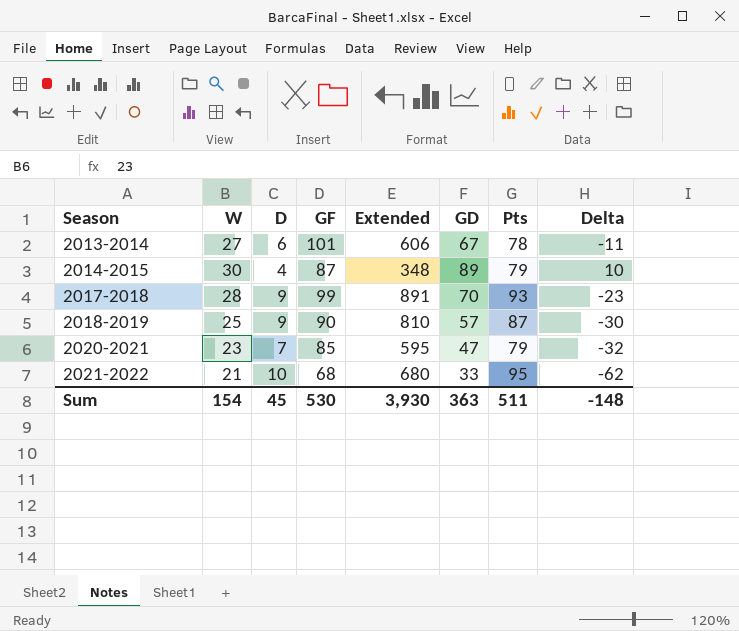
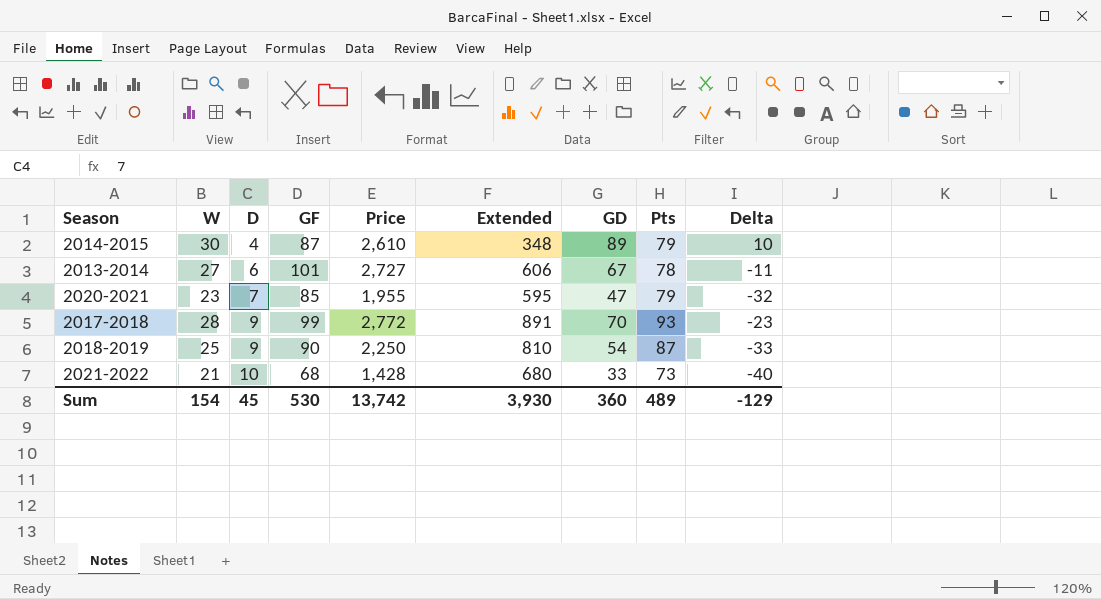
row order: Season ascending -> D ascending
column Price | formula: none -> [W] * [GF]
2018-2019 | GD: 57 -> 54
2018-2019 | Delta: -30 -> -33
2021-2022 | Pts: 95 -> 73
2021-2022 | Delta: -62 -> -40
Sum | GD: 363 -> 360
Sum | Pts: 511 -> 489
Sum | Delta: -148 -> -129

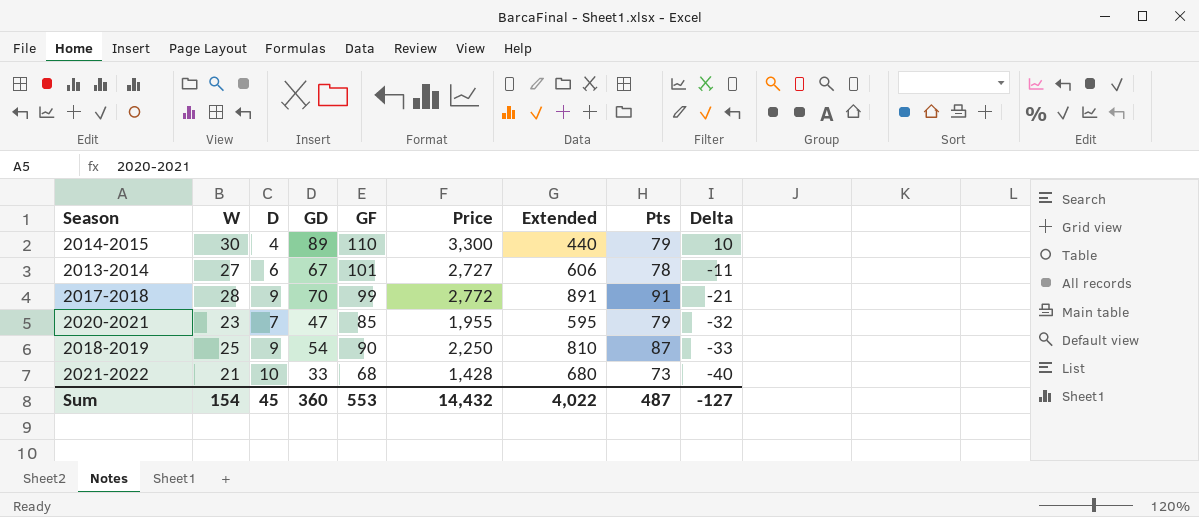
row order: D ascending -> Delta descending
column GD | position: 7 -> 4
2014-2015 | GF: 87 -> 110
2014-2015 | Price: 2,610 -> 3,300
2014-2015 | Extended: 348 -> 440
2017-2018 | Pts: 93 -> 91
2017-2018 | Delta: -23 -> -21
Sum | GF: 530 -> 553
Sum | Price: 13,742 -> 14,432
Sum | Extended: 3,930 -> 4,022
Sum | Pts: 489 -> 487
Sum | Delta: -129 -> -127

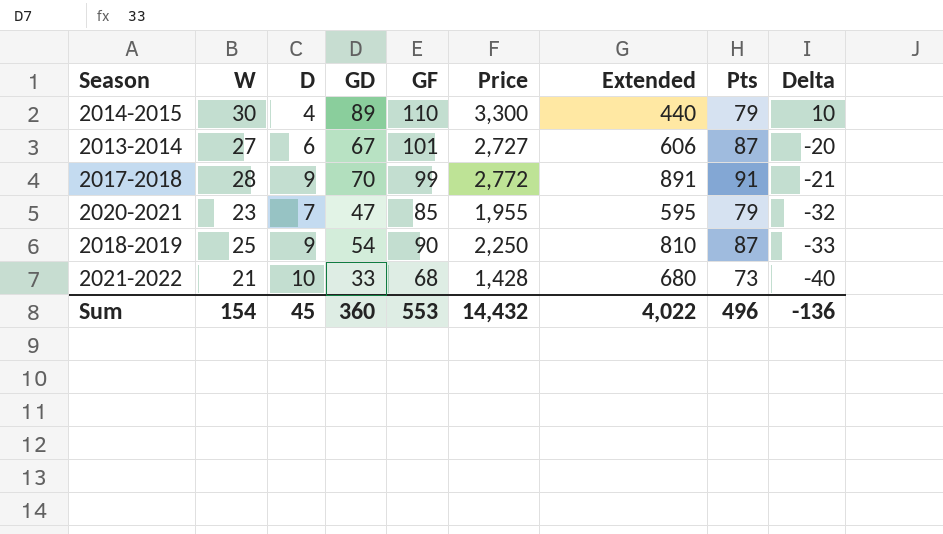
2013-2014 | Pts: 78 -> 87
2013-2014 | Delta: -11 -> -20
Sum | Pts: 487 -> 496
Sum | Delta: -127 -> -136

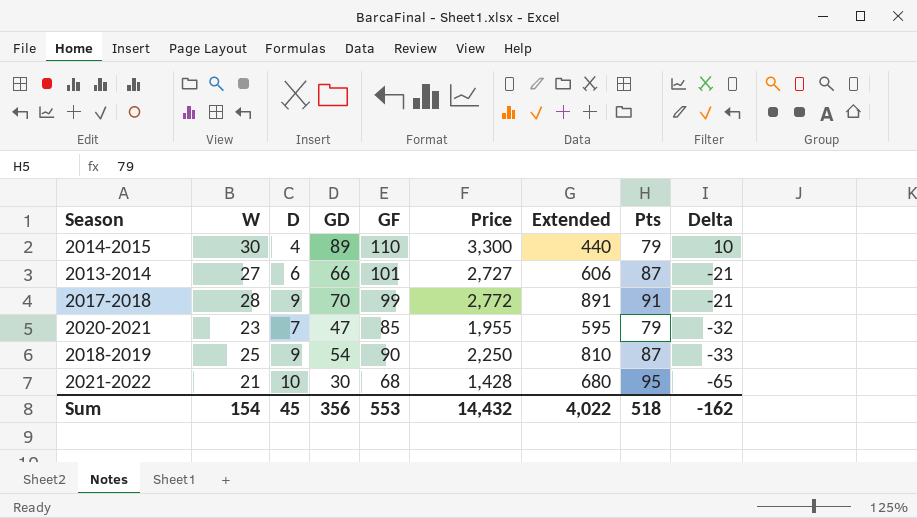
2013-2014 | GD: 67 -> 66
2013-2014 | Delta: -20 -> -21
2021-2022 | GD: 33 -> 30
2021-2022 | Pts: 73 -> 95
2021-2022 | Delta: -40 -> -65
Sum | GD: 360 -> 356
Sum | Pts: 496 -> 518
Sum | Delta: -136 -> -162

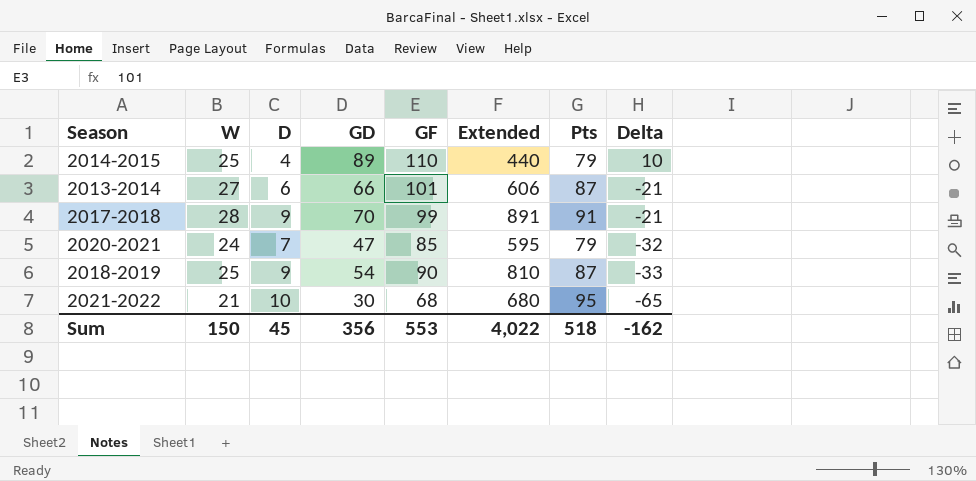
column Price | formula: [W] * [GF] -> none
2014-2015 | W: 30 -> 25
2020-2021 | W: 23 -> 24
Sum | W: 154 -> 150

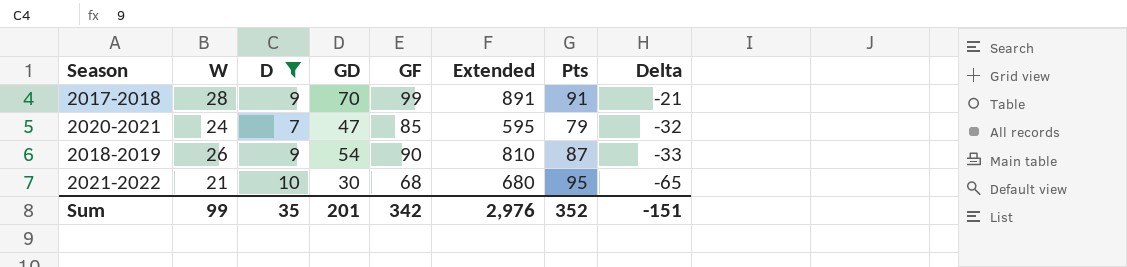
filter: none -> D >= 7
2018-2019 | W: 25 -> 26
Sum | W: 150 -> 99
Sum | D: 45 -> 35
Sum | GD: 356 -> 201
Sum | GF: 553 -> 342
Sum | Extended: 4,022 -> 2,976
Sum | Pts: 518 -> 352
Sum | Delta: -162 -> -151

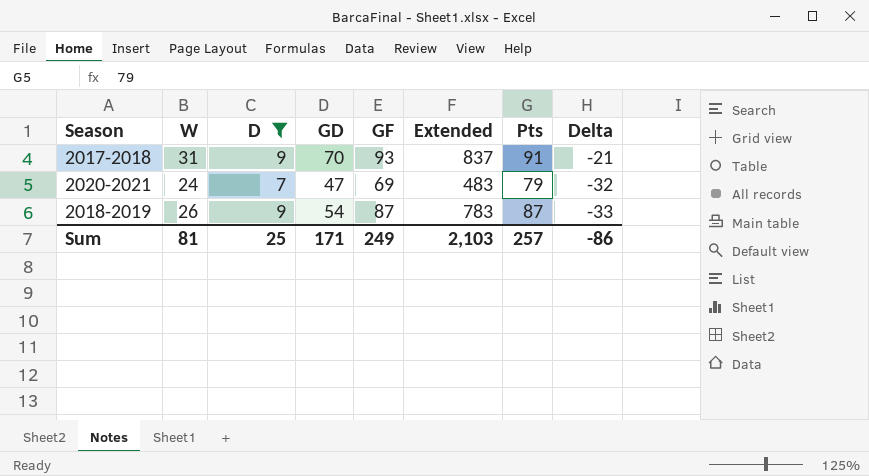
row 2021-2022: 21 | 10 | 30 | 68 | 680 | 95 | -65 -> none
2017-2018 | W: 28 -> 31
2017-2018 | GF: 99 -> 93
2017-2018 | Extended: 891 -> 837
2020-2021 | GF: 85 -> 69
2020-2021 | Extended: 595 -> 483
2018-2019 | GF: 90 -> 87
2018-2019 | Extended: 810 -> 783
Sum | W: 99 -> 81
Sum | D: 35 -> 25
Sum | GD: 201 -> 171
Sum | GF: 342 -> 249
Sum | Extended: 2,976 -> 2,103
Sum | Pts: 352 -> 257
Sum | Delta: -151 -> -86

